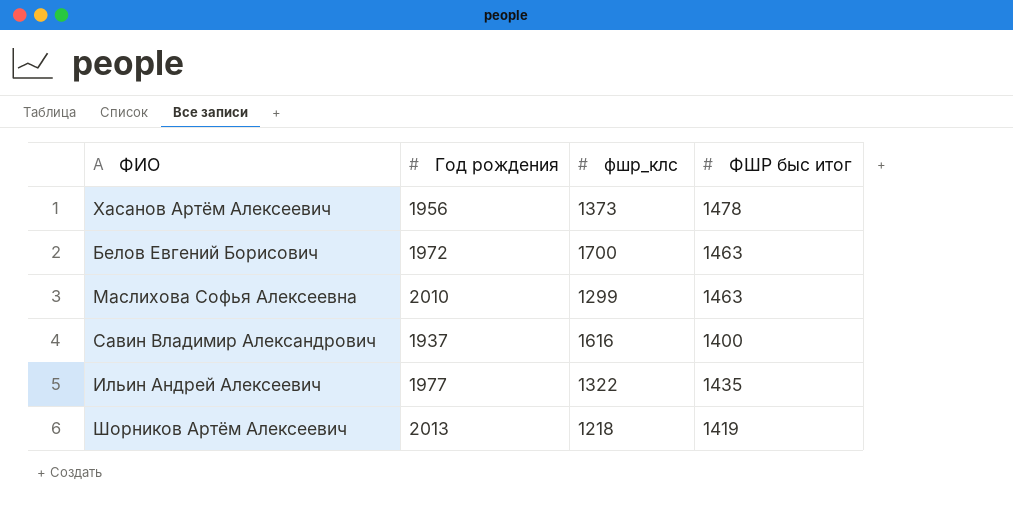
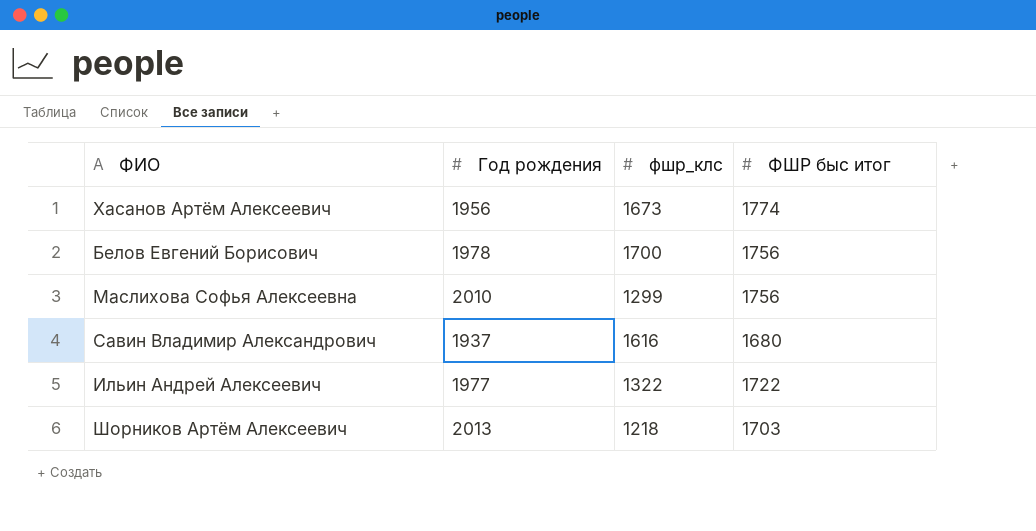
Хасанов Артём Алексеевич | фшр_клс: 1373 -> 1673
Хасанов Артём Алексеевич | ФШР быс итог: 1478 -> 1774
Белов Евгений Борисович | Год рождения: 1972 -> 1978
Белов Евгений Борисович | ФШР быс итог: 1463 -> 1756
Маслихова Софья Алексеевна | ФШР быс итог: 1463 -> 1756
Савин Владимир Александрович | ФШР быс итог: 1400 -> 1680
Ильин Андрей Алексеевич | ФШР быс итог: 1435 -> 1722
Шорников Артём Алексеевич | ФШР быс итог: 1419 -> 1703

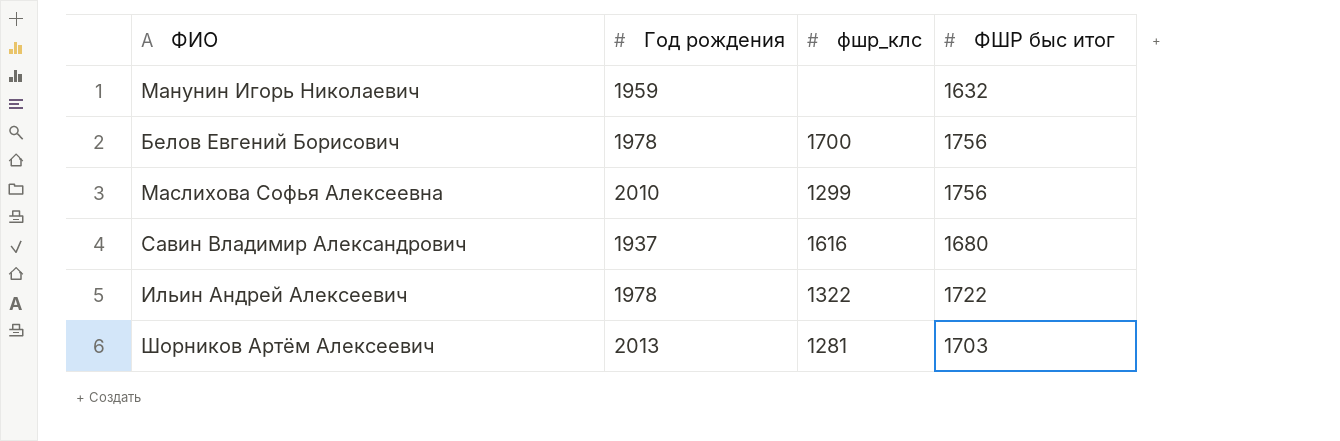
row Хасанов Артём Алексеевич: 1956 | 1673 | 1774 -> none
row Манунин Игорь Николаевич: none -> 1959 | none | 1632
Ильин Андрей Алексеевич | Год рождения: 1977 -> 1978
Шорников Артём Алексеевич | фшр_клс: 1218 -> 1281

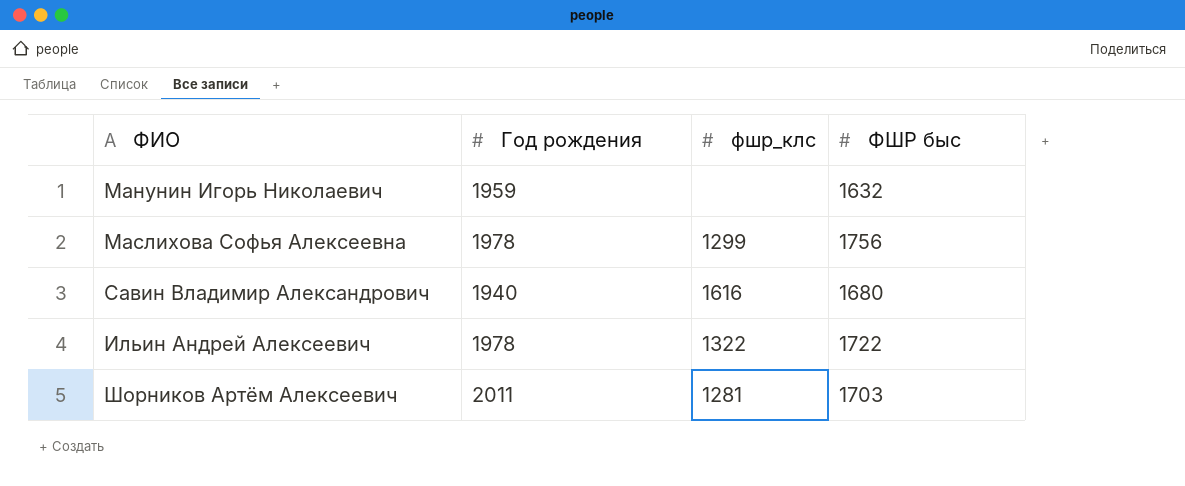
column name: ФШР быс итог -> ФШР быс
row Белов Евгений Борисович: 1978 | 1700 | 1756 -> none
Маслихова Софья Алексеевна | Год рождения: 2010 -> 1978
Савин Владимир Александрович | Год рождения: 1937 -> 1940
Шорников Артём Алексеевич | Год рождения: 2013 -> 2011

